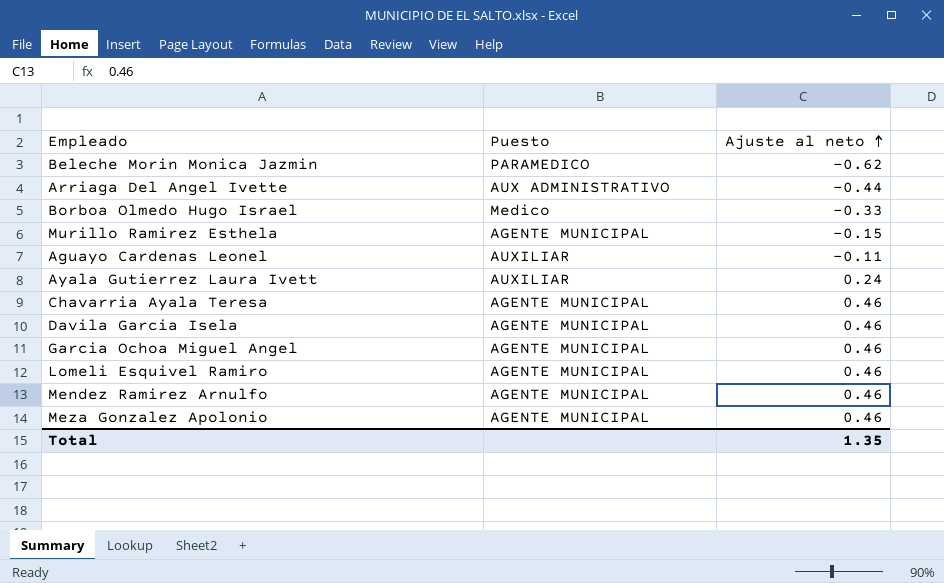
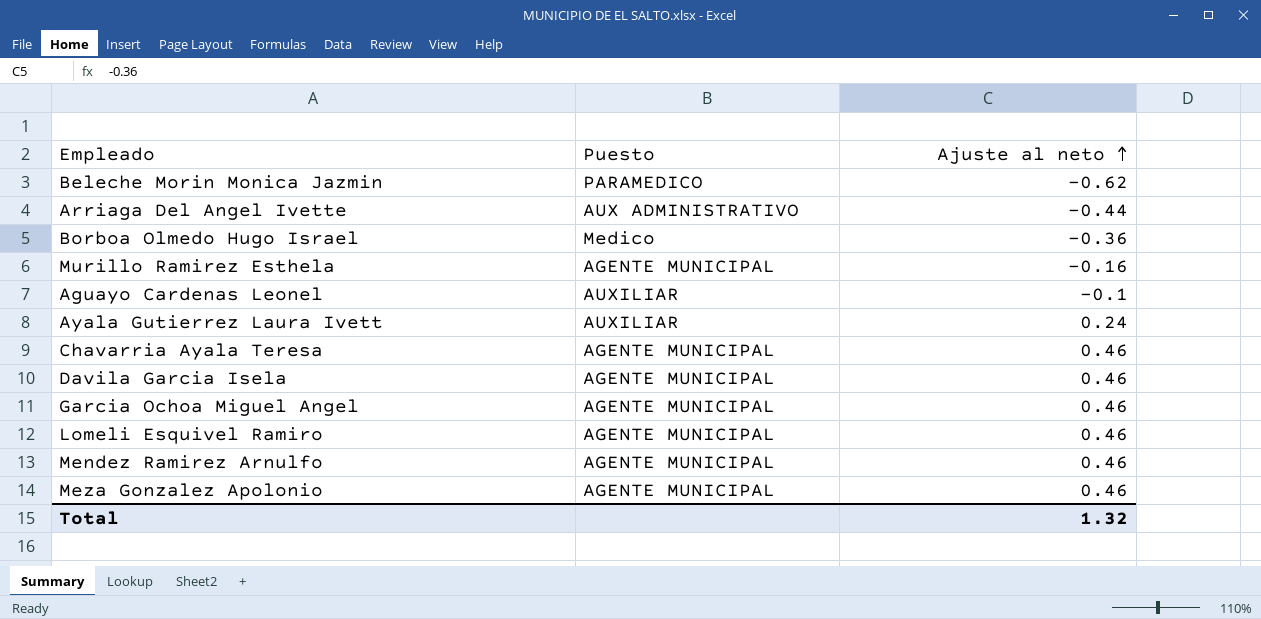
Borboa Olmedo Hugo Israel | Ajuste al neto: -0.33 -> -0.36
Murillo Ramirez Esthela | Ajuste al neto: -0.15 -> -0.16
Aguayo Cardenas Leonel | Ajuste al neto: -0.11 -> -0.1
Total | Ajuste al neto: 1.35 -> 1.32

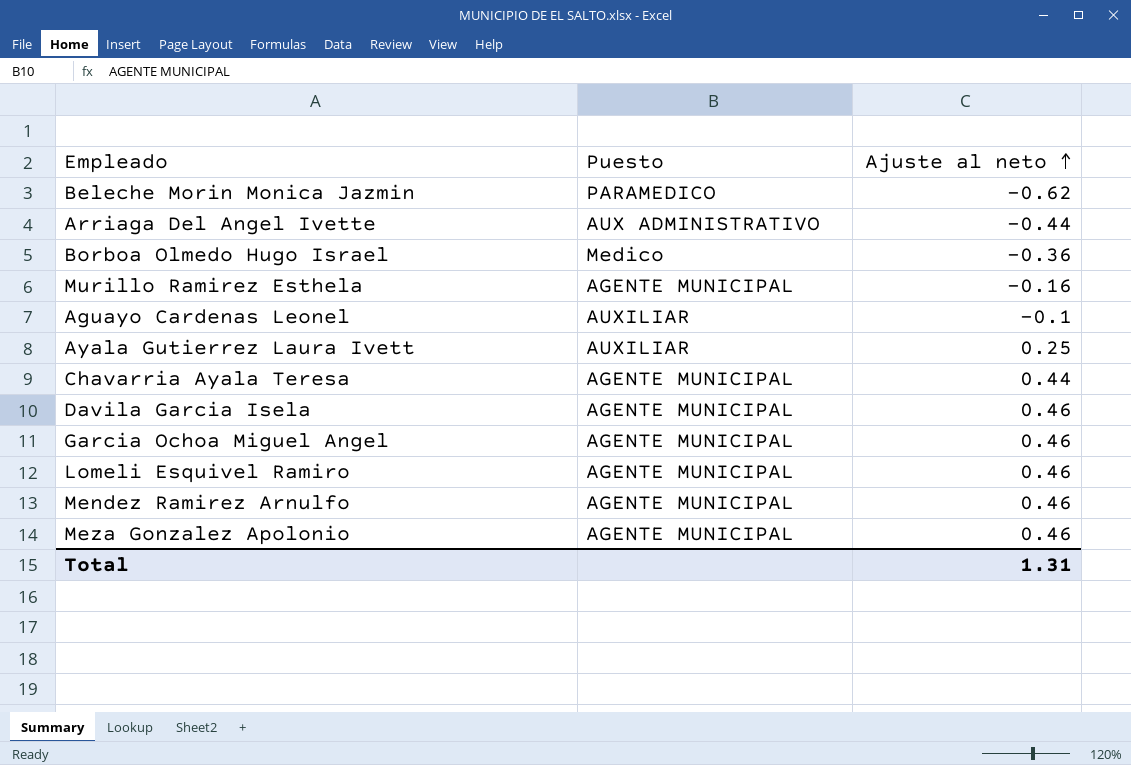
Ayala Gutierrez Laura Ivett | Ajuste al neto: 0.24 -> 0.25
Chavarria Ayala Teresa | Ajuste al neto: 0.46 -> 0.44
Total | Ajuste al neto: 1.32 -> 1.31

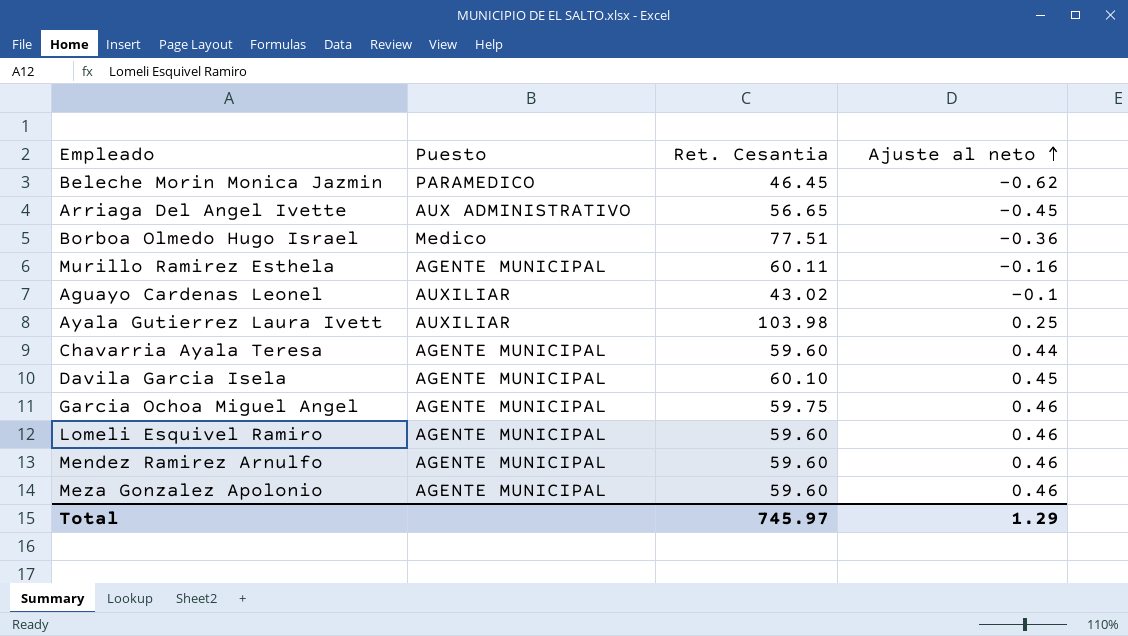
column Ret. Cesantia | position: none -> 3
Arriaga Del Angel Ivette | Ajuste al neto: -0.44 -> -0.45
Davila Garcia Isela | Ajuste al neto: 0.46 -> 0.45
Total | Ajuste al neto: 1.31 -> 1.29

